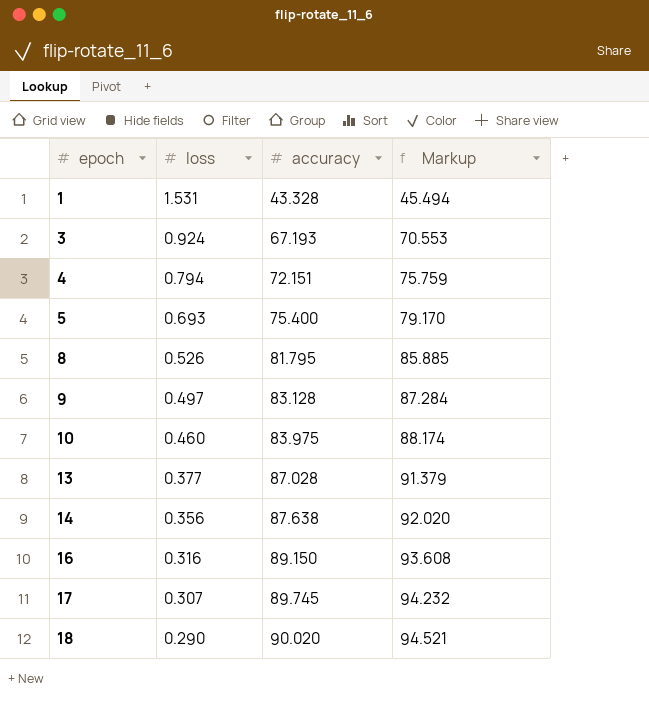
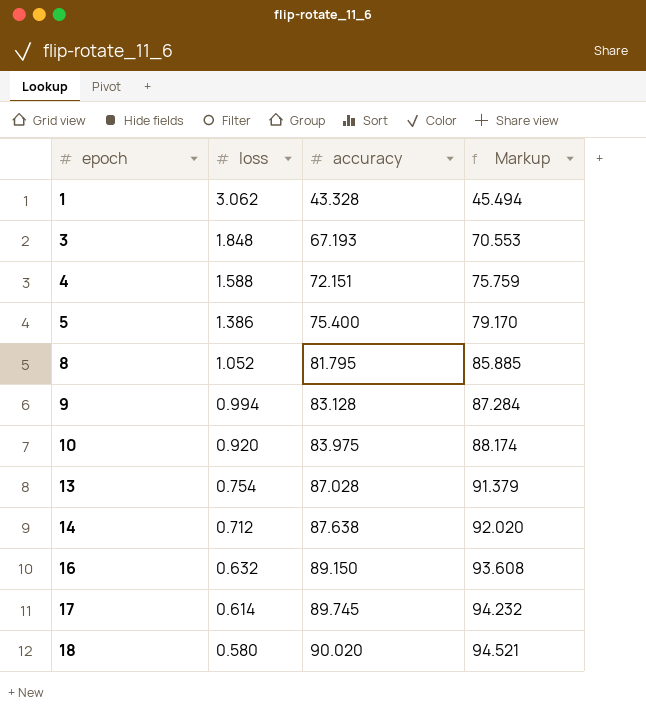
1 | loss: 1.531 -> 3.062
3 | loss: 0.924 -> 1.848
4 | loss: 0.794 -> 1.588
5 | loss: 0.693 -> 1.386
8 | loss: 0.526 -> 1.052
9 | loss: 0.497 -> 0.994
10 | loss: 0.460 -> 0.920
13 | loss: 0.377 -> 0.754
14 | loss: 0.356 -> 0.712
16 | loss: 0.316 -> 0.632
17 | loss: 0.307 -> 0.614
18 | loss: 0.290 -> 0.580

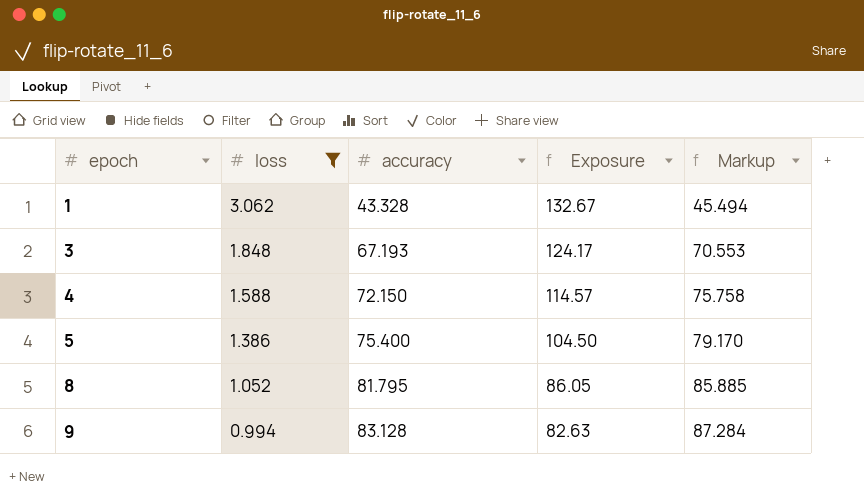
filter: none -> loss >= 0.994
column Exposure | formula: none -> [loss] * [accuracy]
4 | accuracy: 72.151 -> 72.150
4 | Markup: 75.759 -> 75.758

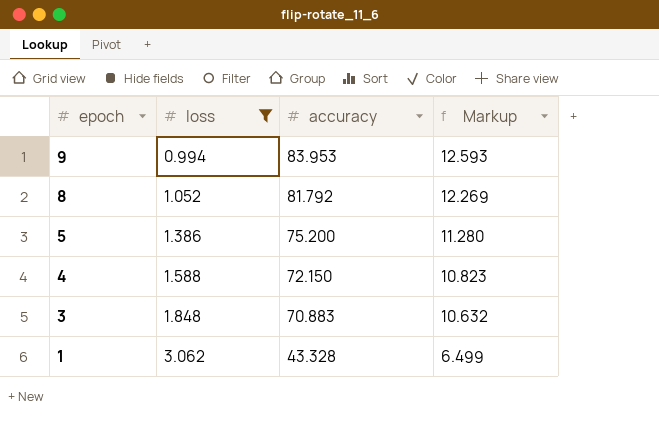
row order: epoch ascending -> epoch descending
column Exposure | formula: [loss] * [accuracy] -> none
column Markup | formula: [accuracy] * 1.05 -> [accuracy] * 0.15
9 | accuracy: 83.128 -> 83.953
8 | accuracy: 81.795 -> 81.792
5 | accuracy: 75.400 -> 75.200
3 | accuracy: 67.193 -> 70.883

